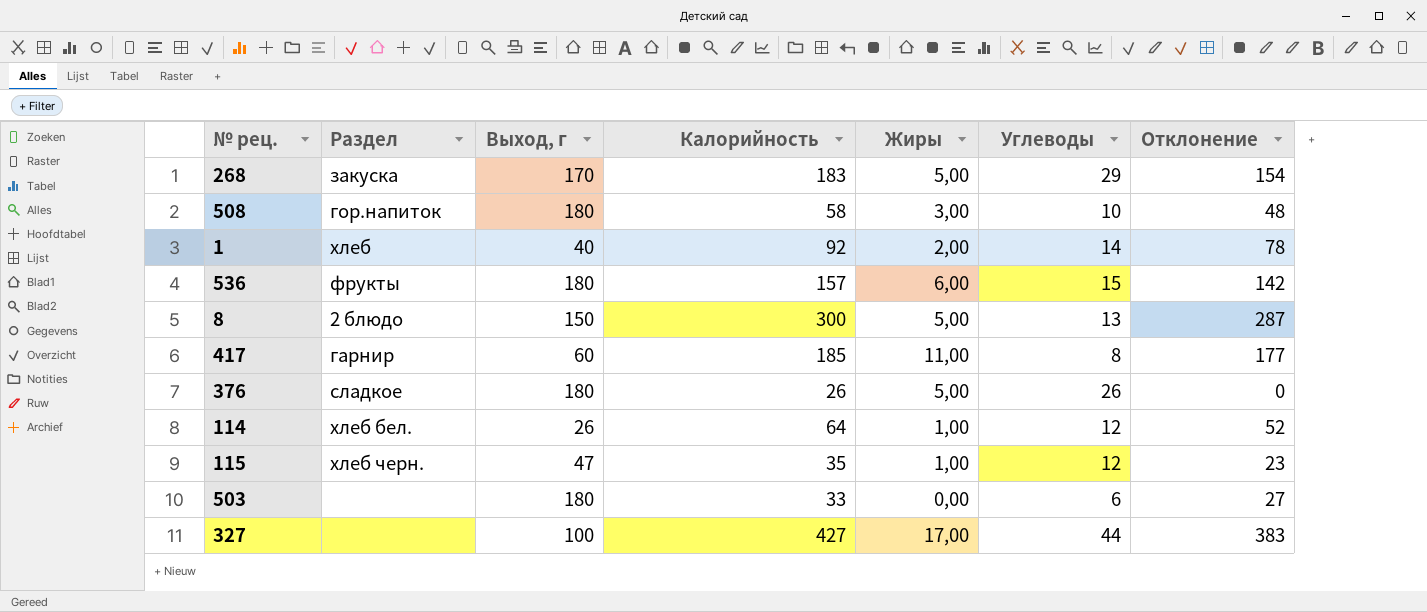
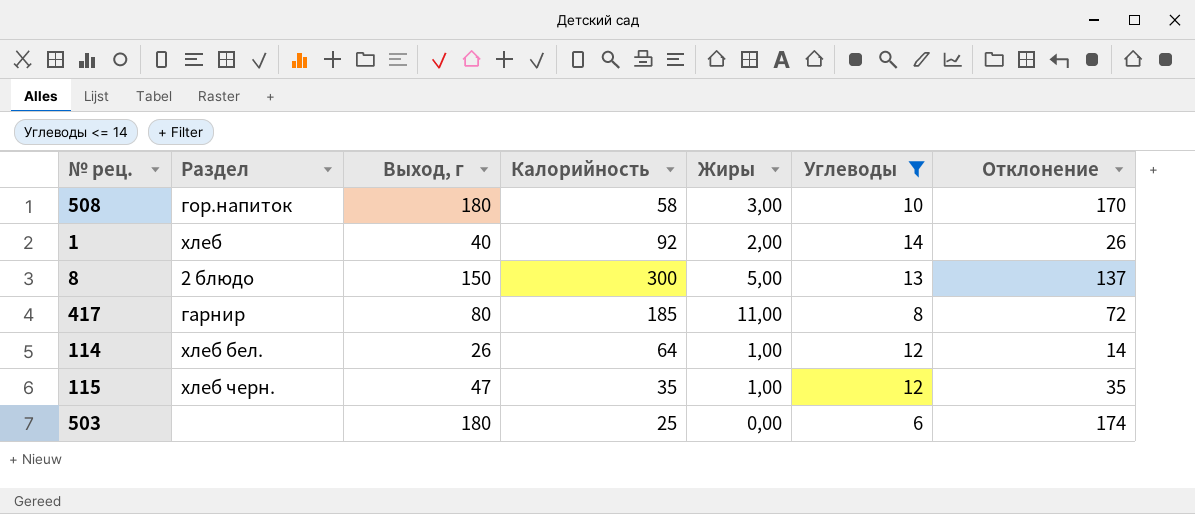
filter: none -> Углеводы <= 14
column Отклонение | formula: [Калорийность] - [Углеводы] -> [Выход, г] - [Углеводы]
417 | Выход, г: 60 -> 80
503 | Калорийность: 33 -> 25

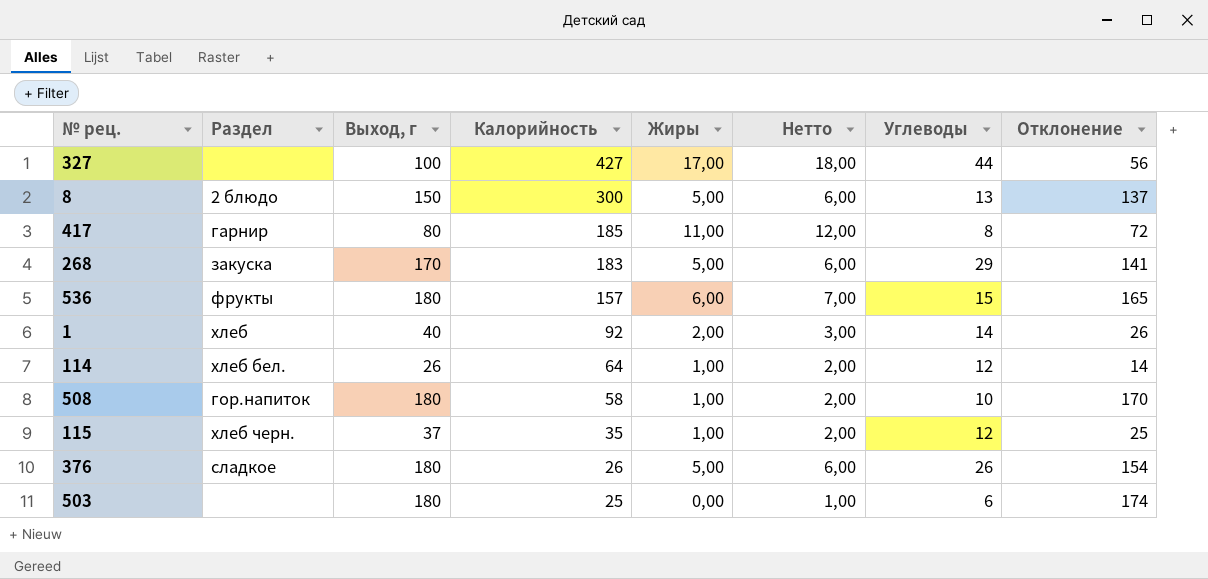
filter: Углеводы <= 14 -> none
row order: none -> Калорийность descending
column Нетто | formula: none -> [Жиры] + 1
508 | Жиры: 3,00 -> 1,00
115 | Выход, г: 47 -> 37
115 | Отклонение: 35 -> 25

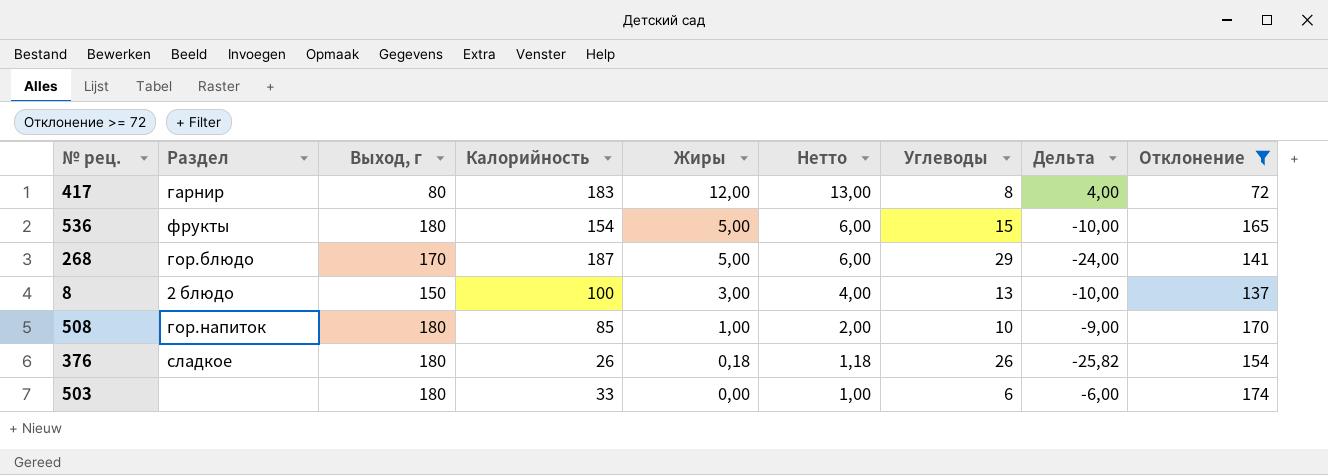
filter: none -> Отклонение >= 72
row order: Калорийность descending -> Жиры descending
column Дельта | formula: none -> [Жиры] - [Углеводы]
417 | Калорийность: 185 -> 183
417 | Жиры: 11,00 -> 12,00
417 | Нетто: 12,00 -> 13,00
536 | Калорийность: 157 -> 154
536 | Жиры: 6,00 -> 5,00
536 | Нетто: 7,00 -> 6,00
268 | Раздел: закуска -> гор.блюдо
268 | Калорийность: 183 -> 187
8 | Калорийность: 300 -> 100
8 | Жиры: 5,00 -> 3,00
8 | Нетто: 6,00 -> 4,00
508 | Калорийность: 58 -> 85
376 | Жиры: 5,00 -> 0,18
376 | Нетто: 6,00 -> 1,18
503 | Калорийность: 25 -> 33

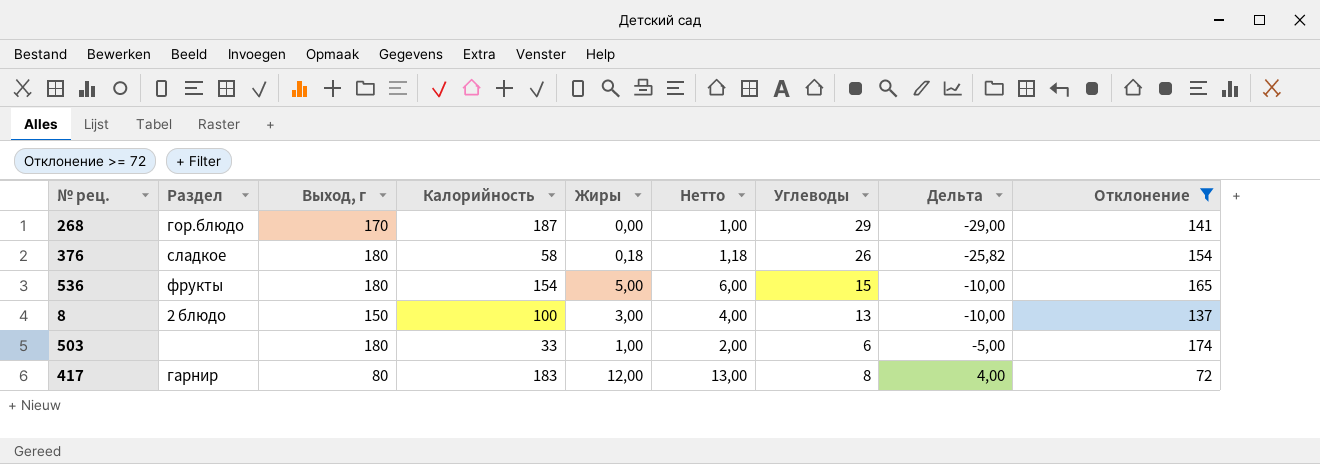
row order: Жиры descending -> Дельта ascending
row 508: гор.напиток | 180 | 85 | 1,00 | 2,00 | 10 | -9,00 | 170 -> none
268 | Жиры: 5,00 -> 0,00
268 | Нетто: 6,00 -> 1,00
268 | Дельта: -24,00 -> -29,00
376 | Калорийность: 26 -> 58
503 | Жиры: 0,00 -> 1,00
503 | Нетто: 1,00 -> 2,00
503 | Дельта: -6,00 -> -5,00

